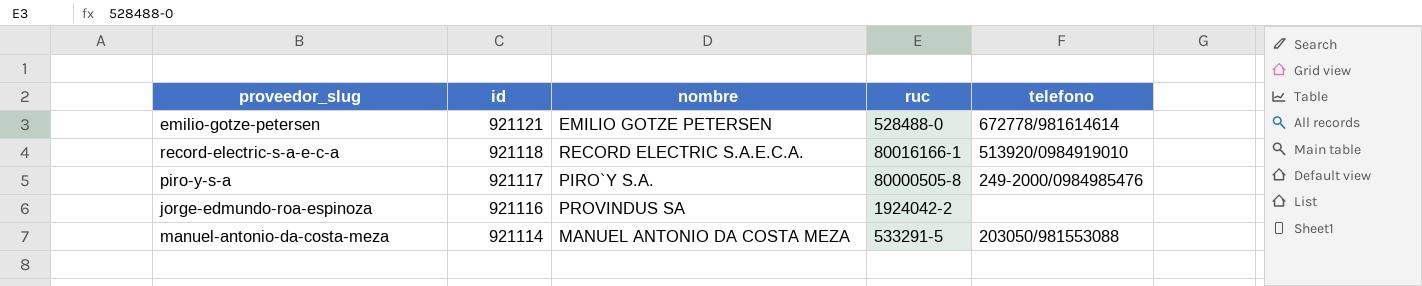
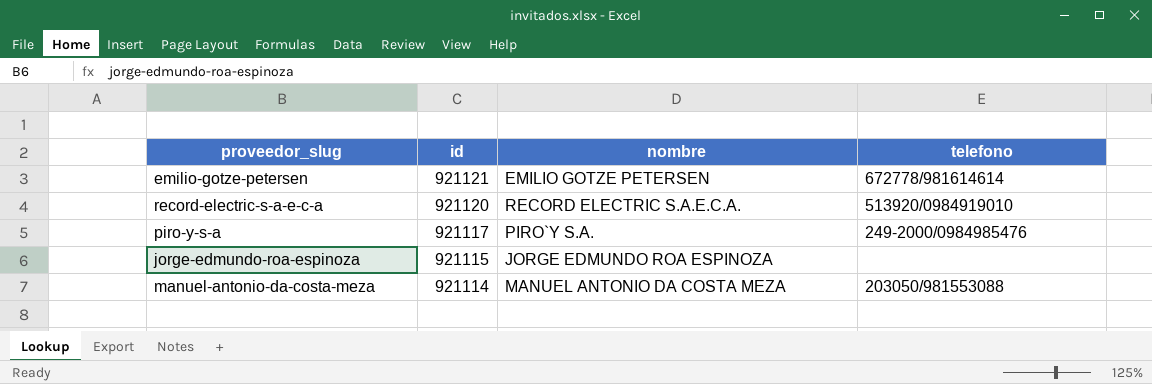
column ruc | position: 4 -> none
record-electric-s-a-e-c-a | id: 921118 -> 921120
jorge-edmundo-roa-espinoza | id: 921116 -> 921115
jorge-edmundo-roa-espinoza | nombre: PROVINDUS SA -> JORGE EDMUNDO ROA ESPINOZA

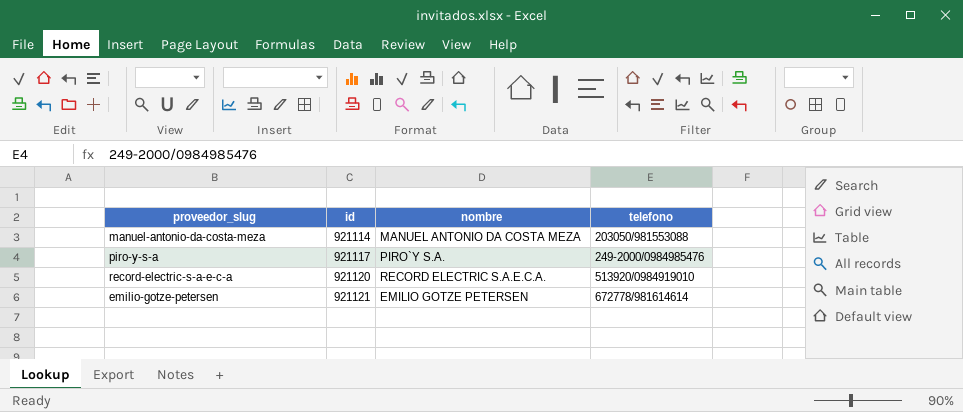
row order: id descending -> id ascending
row jorge-edmundo-roa-espinoza: 921115 | JORGE EDMUNDO ROA ESPINOZA | none -> none

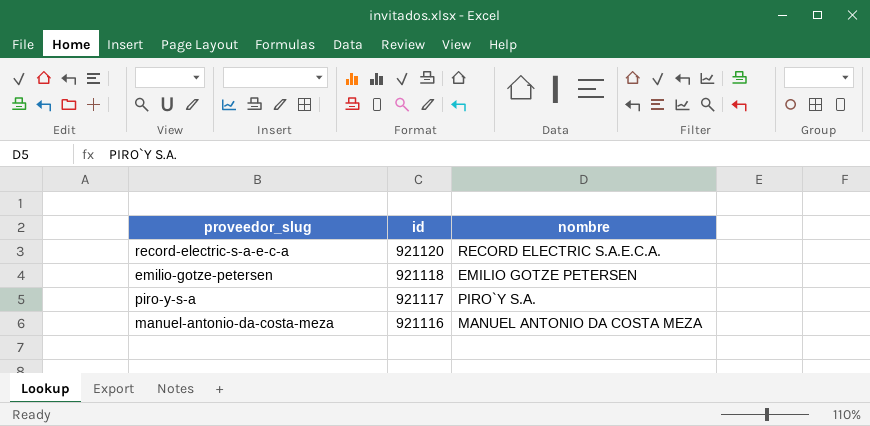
row order: id ascending -> id descending
column telefono | position: 4 -> none
emilio-gotze-petersen | id: 921121 -> 921118
manuel-antonio-da-costa-meza | id: 921114 -> 921116

